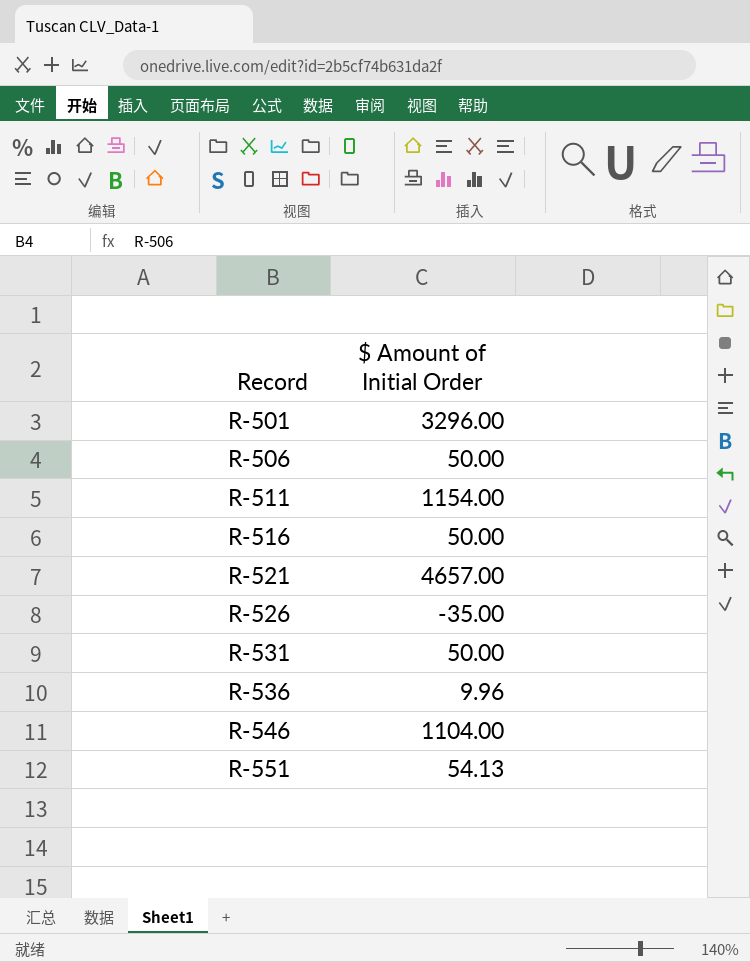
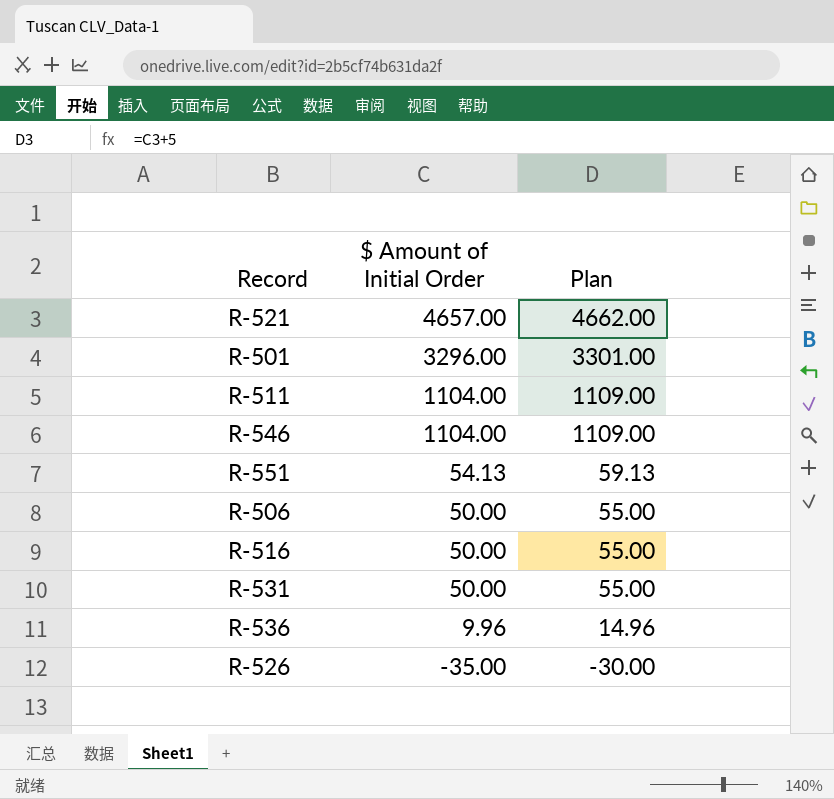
row order: Record ascending -> $ Amount of Initial Order descending
column Plan | formula: none -> [$ Amount of Initial Order] + 5
R-511 | $ Amount of Initial Order: 1154.00 -> 1104.00

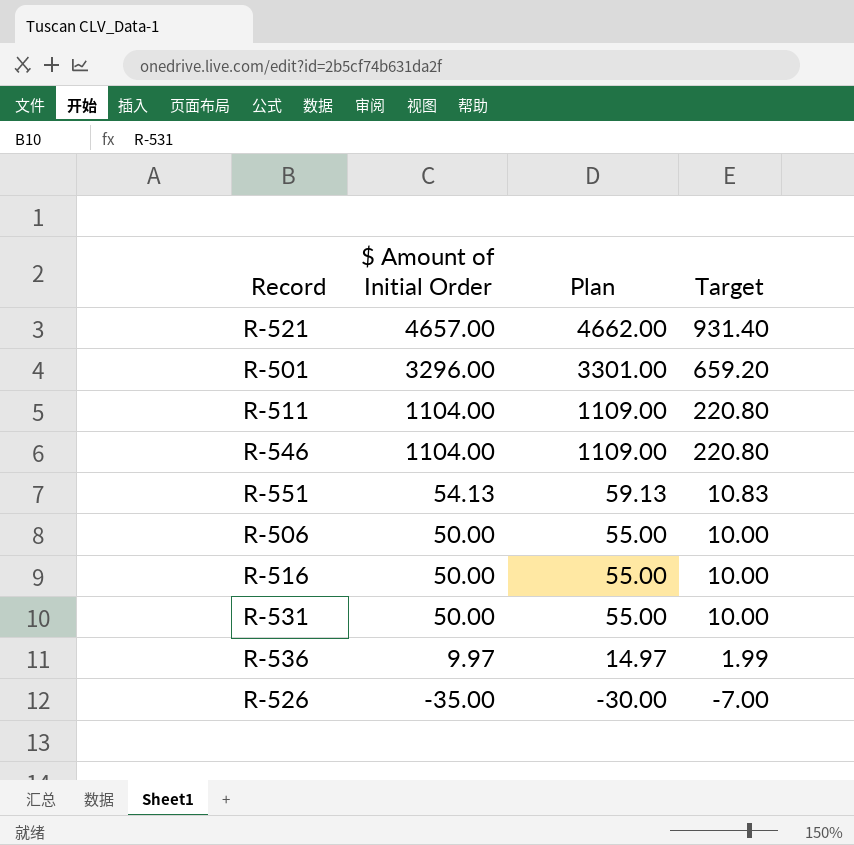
column Target | formula: none -> [$ Amount of Initial Order] * 0.2
R-536 | $ Amount of Initial Order: 9.96 -> 9.97
R-536 | Plan: 14.96 -> 14.97

